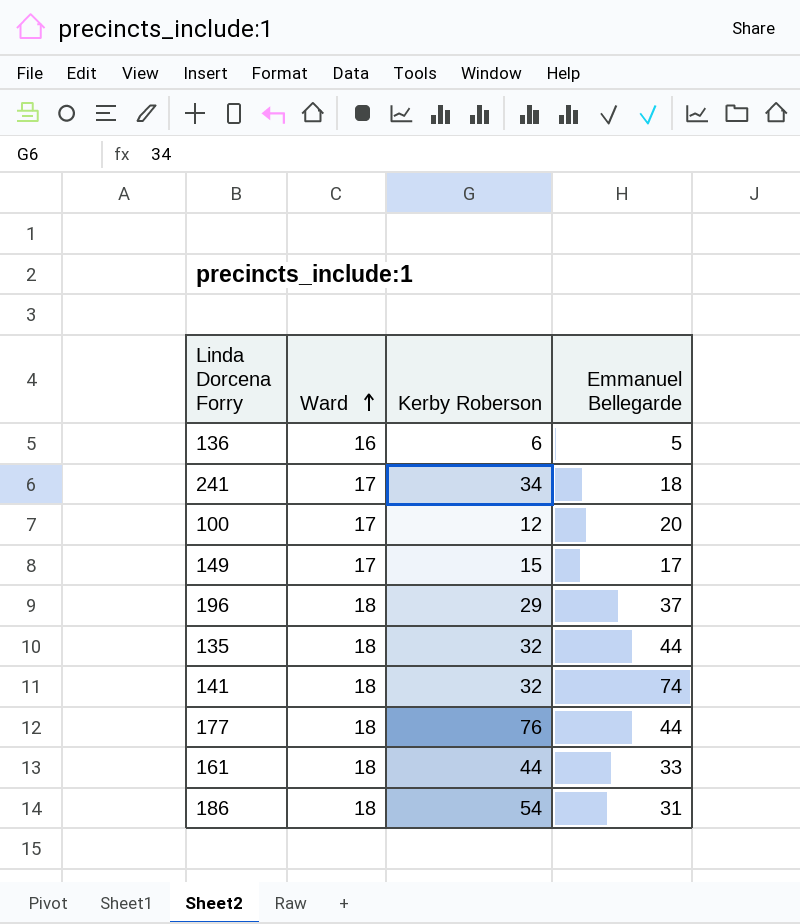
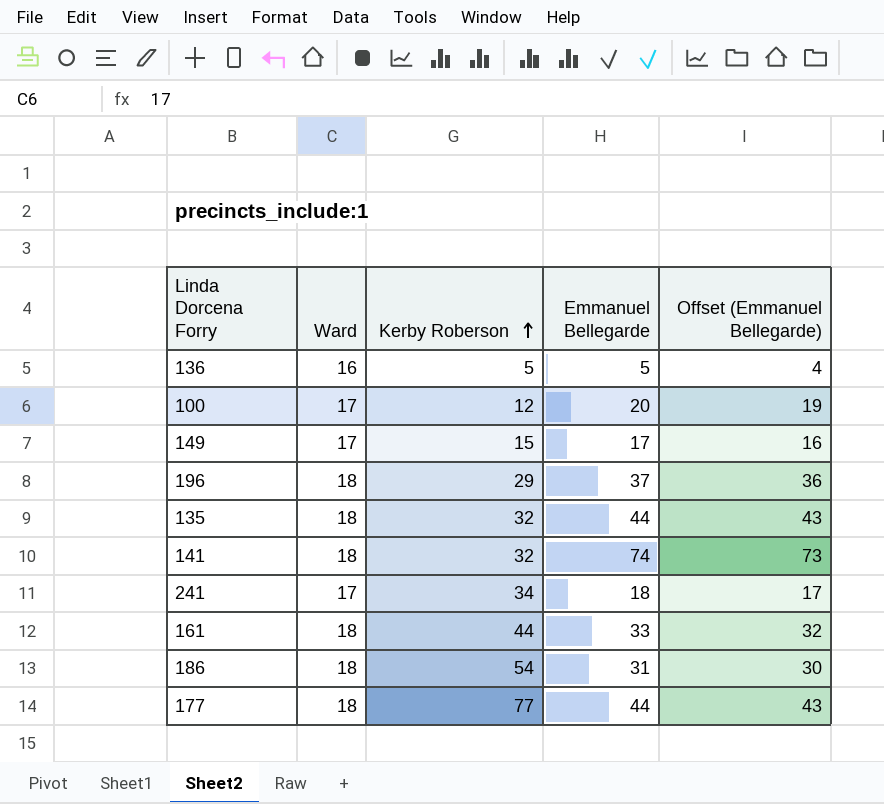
row order: Ward ascending -> Kerby Roberson ascending
column Offset (Emmanuel Bellegarde) | formula: none -> [Emmanuel Bellegarde] - 1
136 | Kerby Roberson: 6 -> 5
177 | Kerby Roberson: 76 -> 77

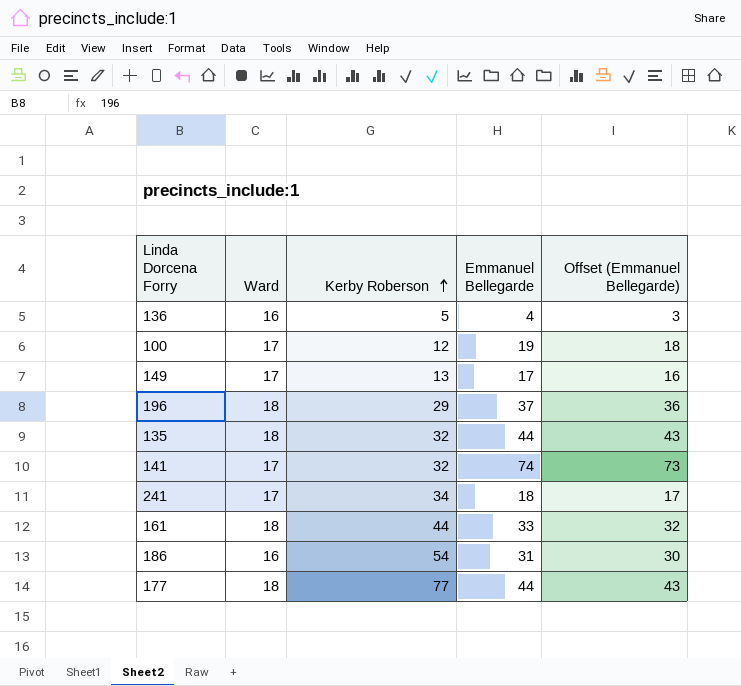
136 | Emmanuel Bellegarde: 5 -> 4
136 | Offset (Emmanuel Bellegarde): 4 -> 3
100 | Emmanuel Bellegarde: 20 -> 19
100 | Offset (Emmanuel Bellegarde): 19 -> 18
149 | Kerby Roberson: 15 -> 13
141 | Ward: 18 -> 17
186 | Ward: 18 -> 16

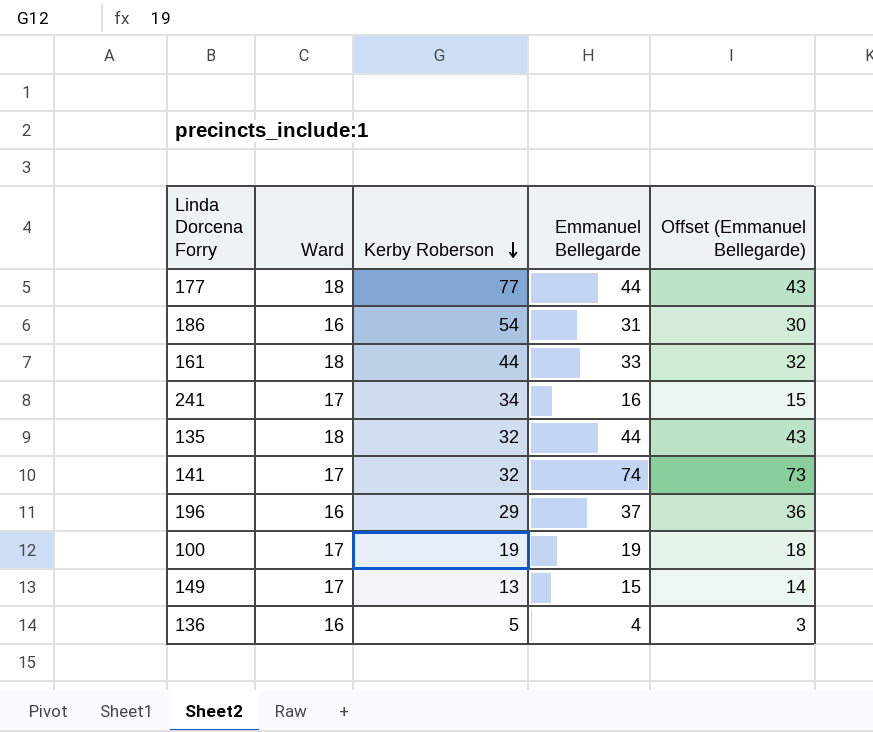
row order: Kerby Roberson ascending -> Kerby Roberson descending
241 | Emmanuel Bellegarde: 18 -> 16
241 | Offset (Emmanuel Bellegarde): 17 -> 15
196 | Ward: 18 -> 16
100 | Kerby Roberson: 12 -> 19
149 | Emmanuel Bellegarde: 17 -> 15
149 | Offset (Emmanuel Bellegarde): 16 -> 14

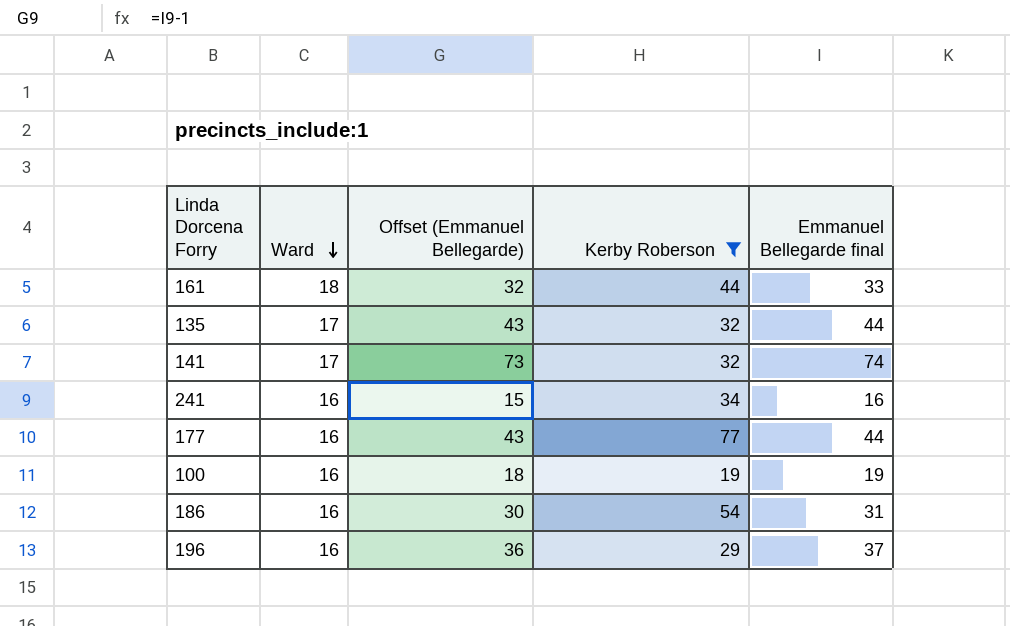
filter: none -> Kerby Roberson >= 19
row order: Kerby Roberson descending -> Ward descending
column Offset (Emmanuel Bellegarde) | position: 5 -> 3
column name: Emmanuel Bellegarde -> Emmanuel Bellegarde final
135 | Ward: 18 -> 17
241 | Ward: 17 -> 16
177 | Ward: 18 -> 16
100 | Ward: 17 -> 16

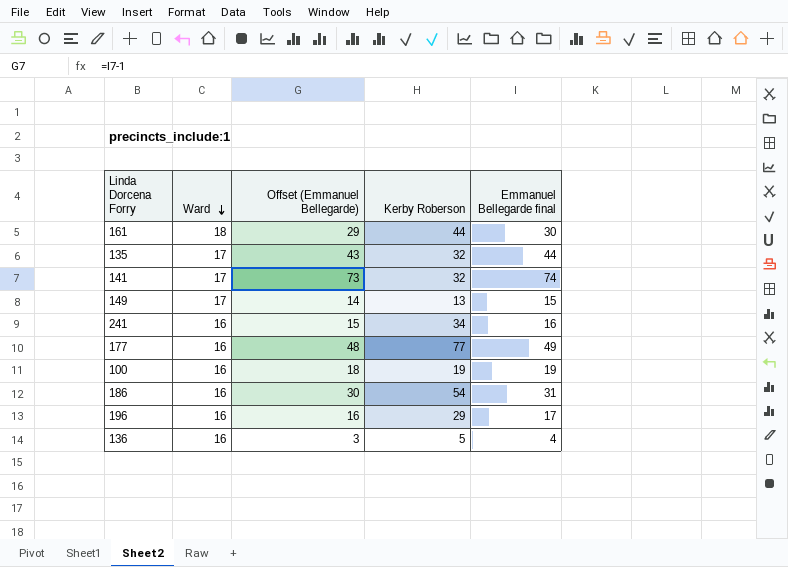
filter: Kerby Roberson >= 19 -> none
161 | Offset (Emmanuel Bellegarde): 32 -> 29
161 | Emmanuel Bellegarde final: 33 -> 30
177 | Offset (Emmanuel Bellegarde): 43 -> 48
177 | Emmanuel Bellegarde final: 44 -> 49
196 | Offset (Emmanuel Bellegarde): 36 -> 16
196 | Emmanuel Bellegarde final: 37 -> 17

